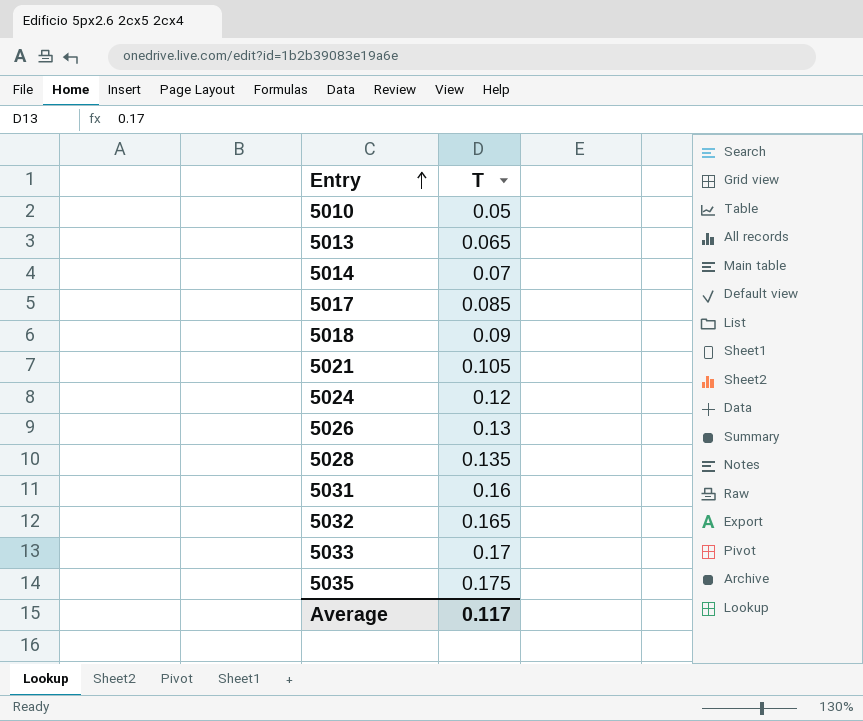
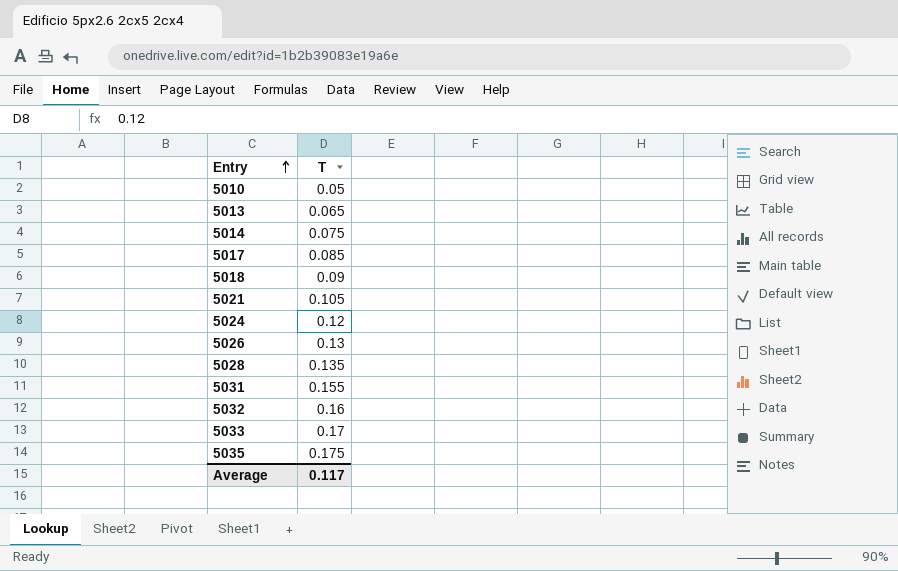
5014 | T: 0.07 -> 0.075
5031 | T: 0.16 -> 0.155
5032 | T: 0.165 -> 0.16

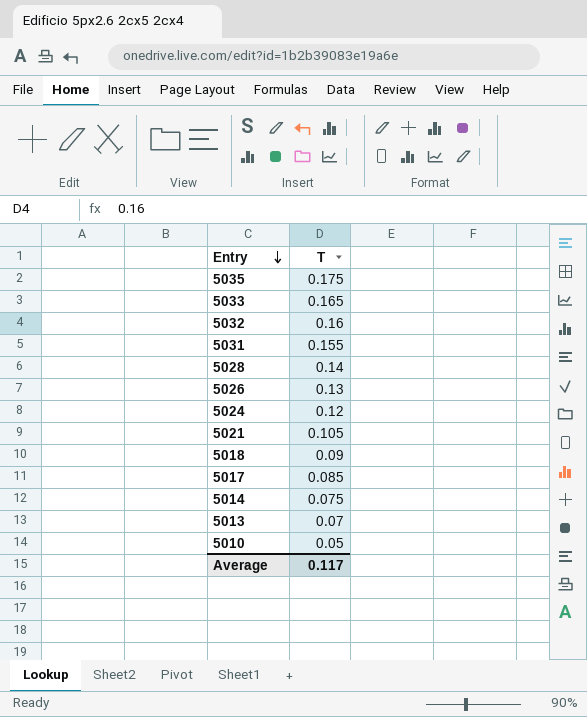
row order: Entry ascending -> Entry descending
5033 | T: 0.17 -> 0.165
5028 | T: 0.135 -> 0.14
5013 | T: 0.065 -> 0.07

